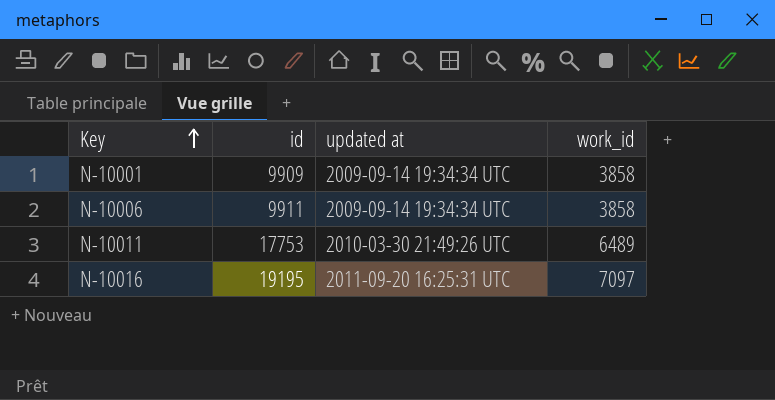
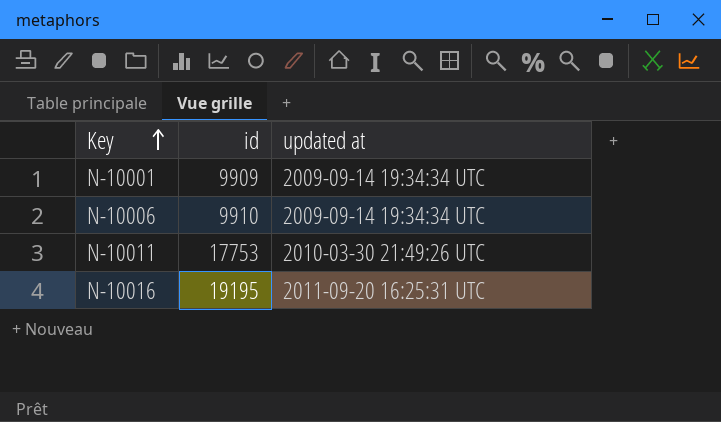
column work_id | position: 4 -> none
N-10006 | id: 9911 -> 9910

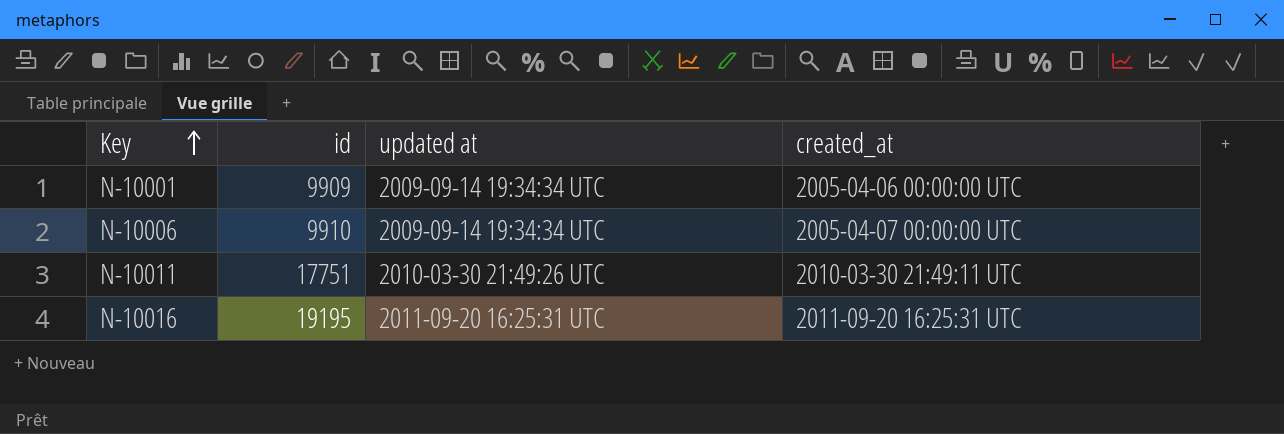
column created_at | position: none -> 4
N-10011 | id: 17753 -> 17751

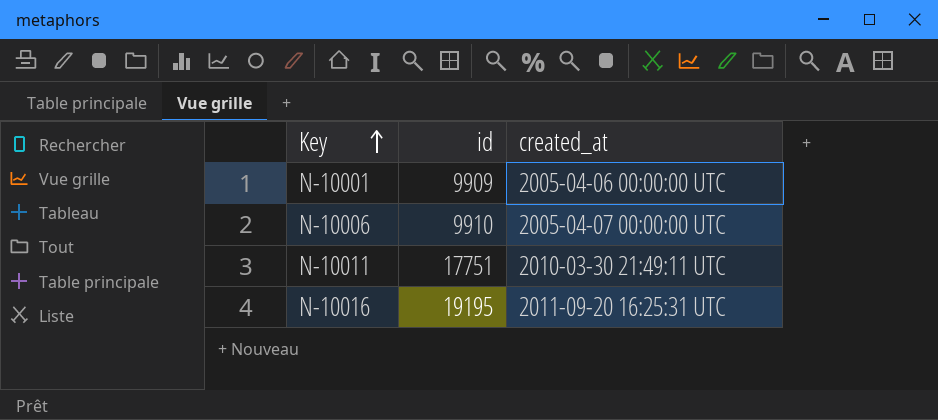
column updated at | position: 3 -> none

